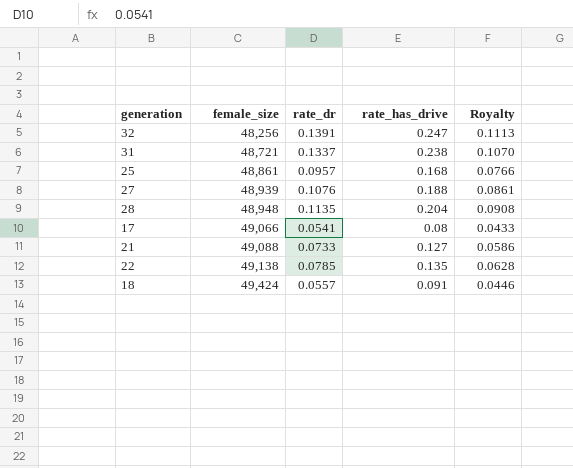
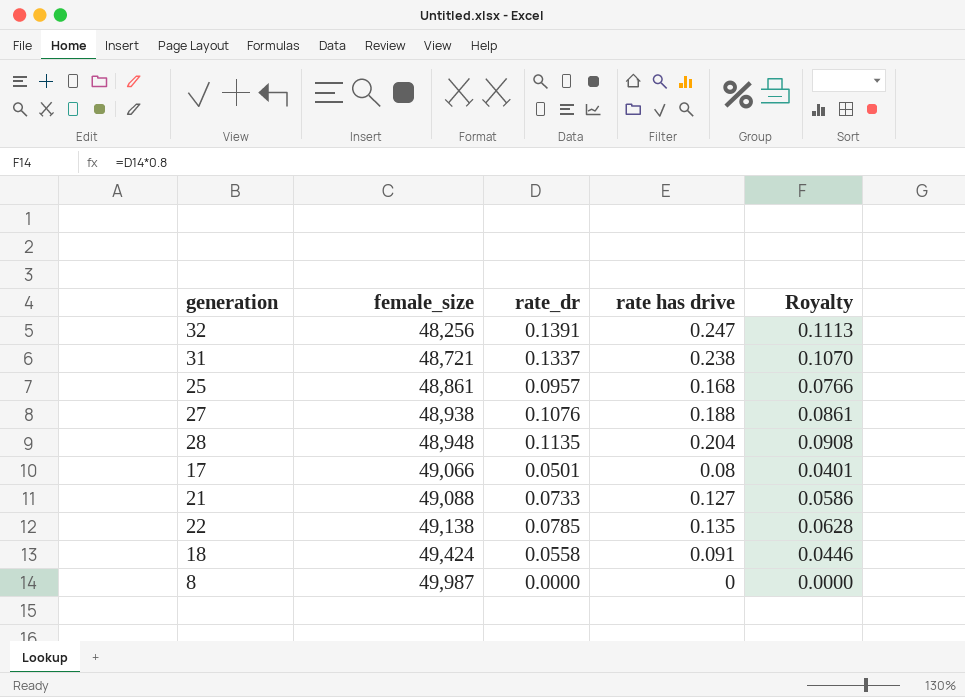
column name: rate_has_drive -> rate has drive
27 | female_size: 48,939 -> 48,938
17 | rate_dr: 0.0541 -> 0.0501
17 | Royalty: 0.0433 -> 0.0401
18 | rate_dr: 0.0557 -> 0.0558
row 8: none -> 49,987 | 0.0000 | 0 | 0.0000

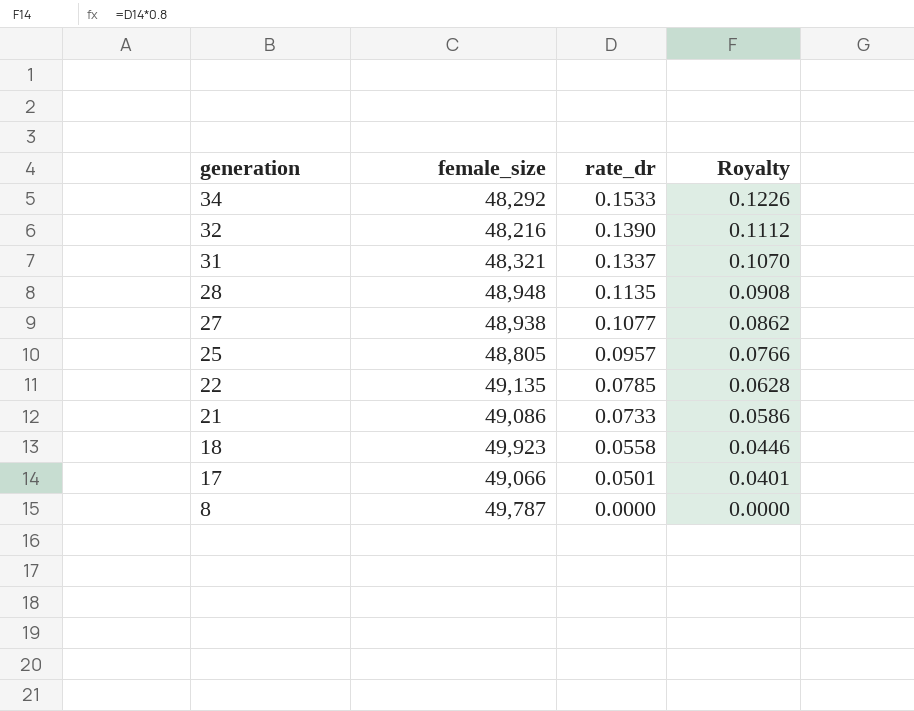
row order: female_size ascending -> generation descending
column rate has drive | position: 4 -> none
row 34: none -> 48,292 | 0.1533 | 0.1226
32 | female_size: 48,256 -> 48,216
32 | rate_dr: 0.1391 -> 0.1390
32 | Royalty: 0.1113 -> 0.1112
31 | female_size: 48,721 -> 48,321
27 | rate_dr: 0.1076 -> 0.1077
27 | Royalty: 0.0861 -> 0.0862
25 | female_size: 48,861 -> 48,805
22 | female_size: 49,138 -> 49,135
21 | female_size: 49,088 -> 49,086
18 | female_size: 49,424 -> 49,923
8 | female_size: 49,987 -> 49,787

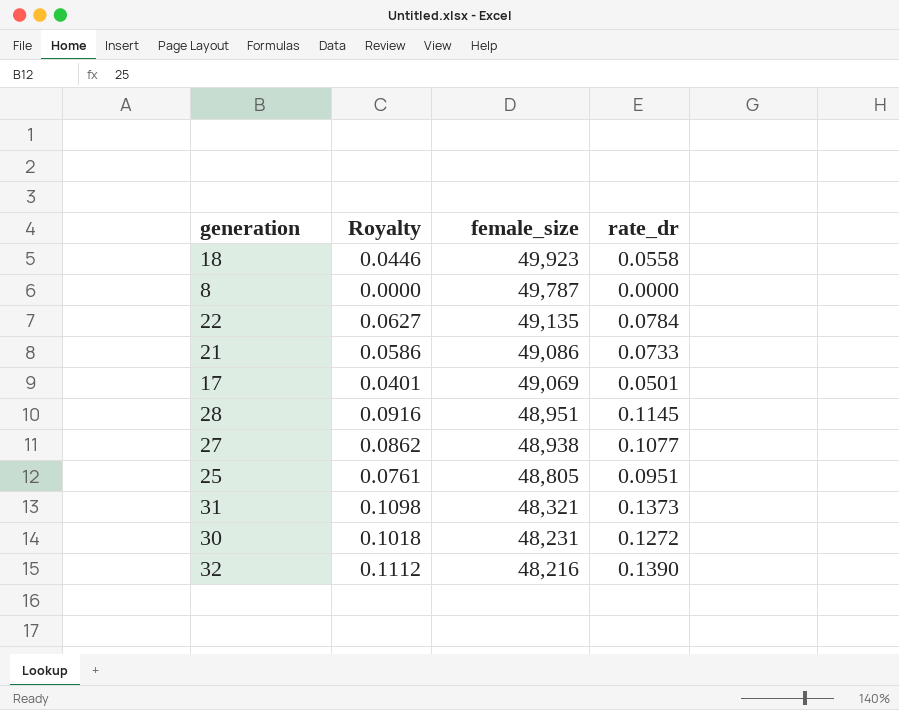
row order: generation descending -> female_size descending
column Royalty | position: 4 -> 2
row 34: 48,292 | 0.1533 | 0.1226 -> none
22 | Royalty: 0.0628 -> 0.0627
22 | rate_dr: 0.0785 -> 0.0784
17 | female_size: 49,066 -> 49,069
28 | Royalty: 0.0908 -> 0.0916
28 | female_size: 48,948 -> 48,951
28 | rate_dr: 0.1135 -> 0.1145
25 | Royalty: 0.0766 -> 0.0761
25 | rate_dr: 0.0957 -> 0.0951
31 | Royalty: 0.1070 -> 0.1098
31 | rate_dr: 0.1337 -> 0.1373
row 30: none -> 0.1018 | 48,231 | 0.1272

